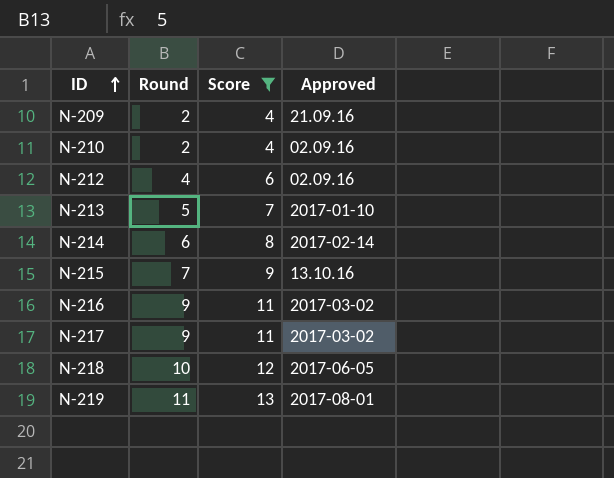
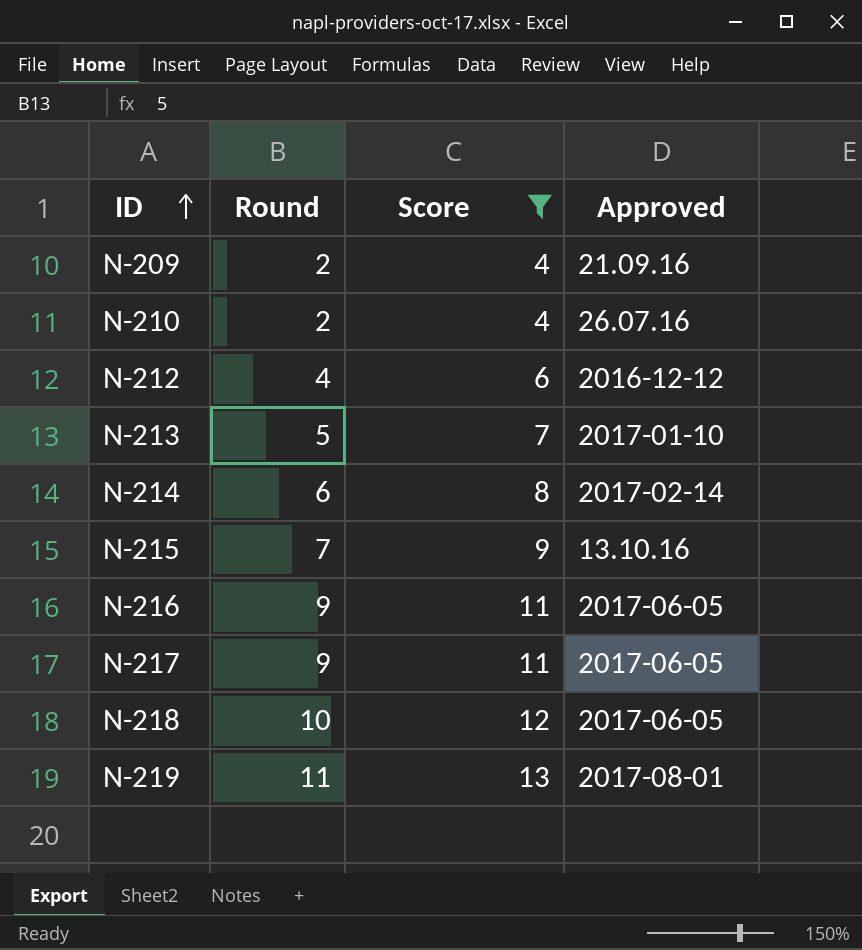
N-210 | Approved: 02.09.16 -> 26.07.16
N-212 | Approved: 02.09.16 -> 2016-12-12
N-216 | Approved: 2017-03-02 -> 2017-06-05
N-217 | Approved: 2017-03-02 -> 2017-06-05

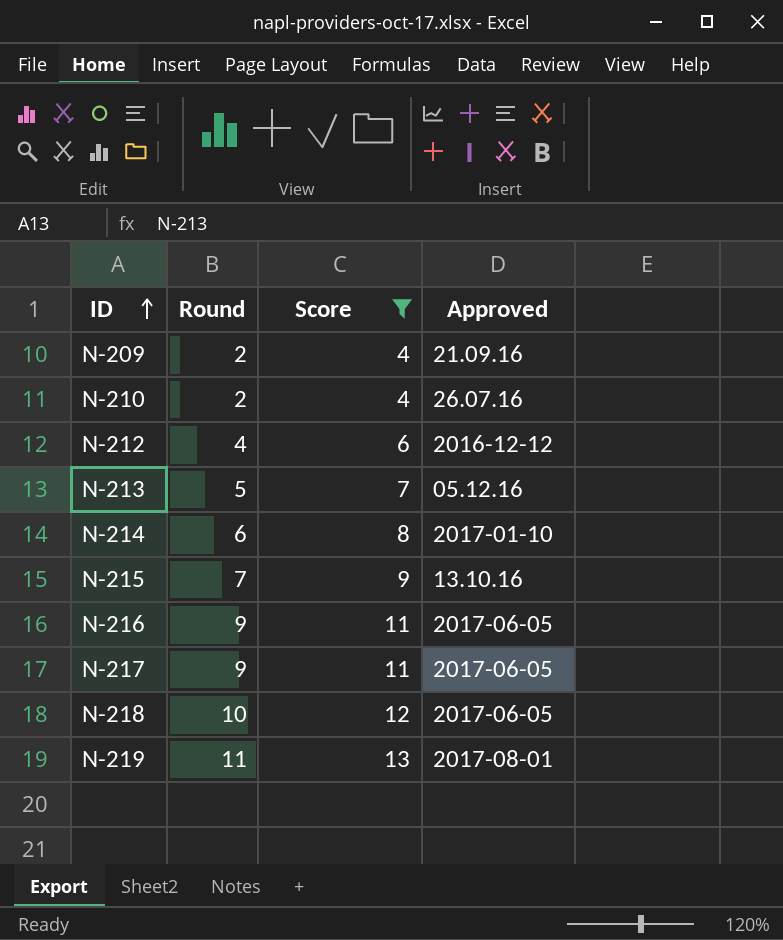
N-213 | Approved: 2017-01-10 -> 05.12.16
N-214 | Approved: 2017-02-14 -> 2017-01-10

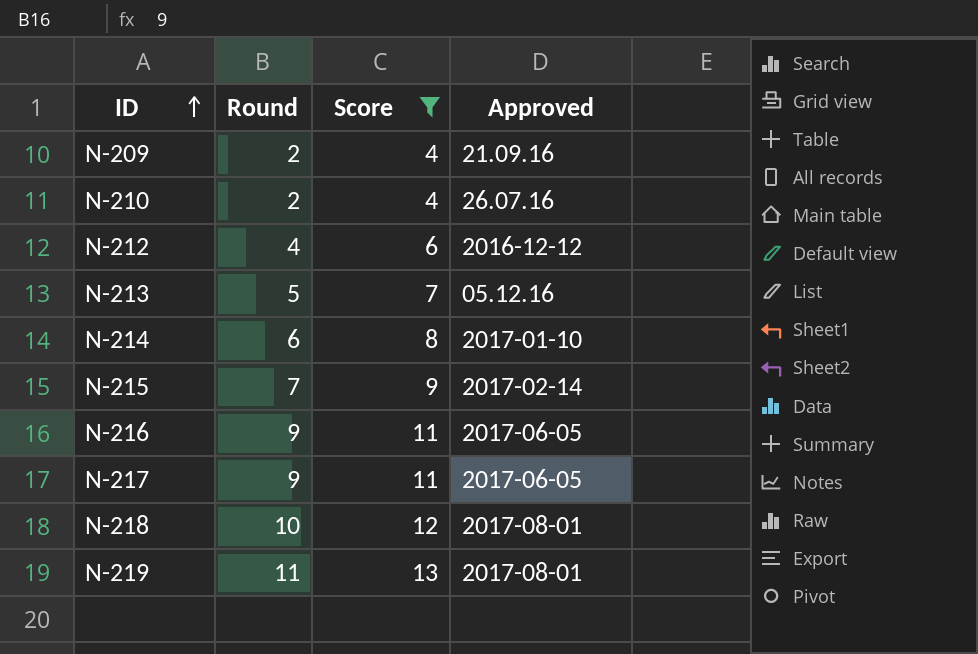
N-215 | Approved: 13.10.16 -> 2017-02-14
N-218 | Approved: 2017-06-05 -> 2017-08-01

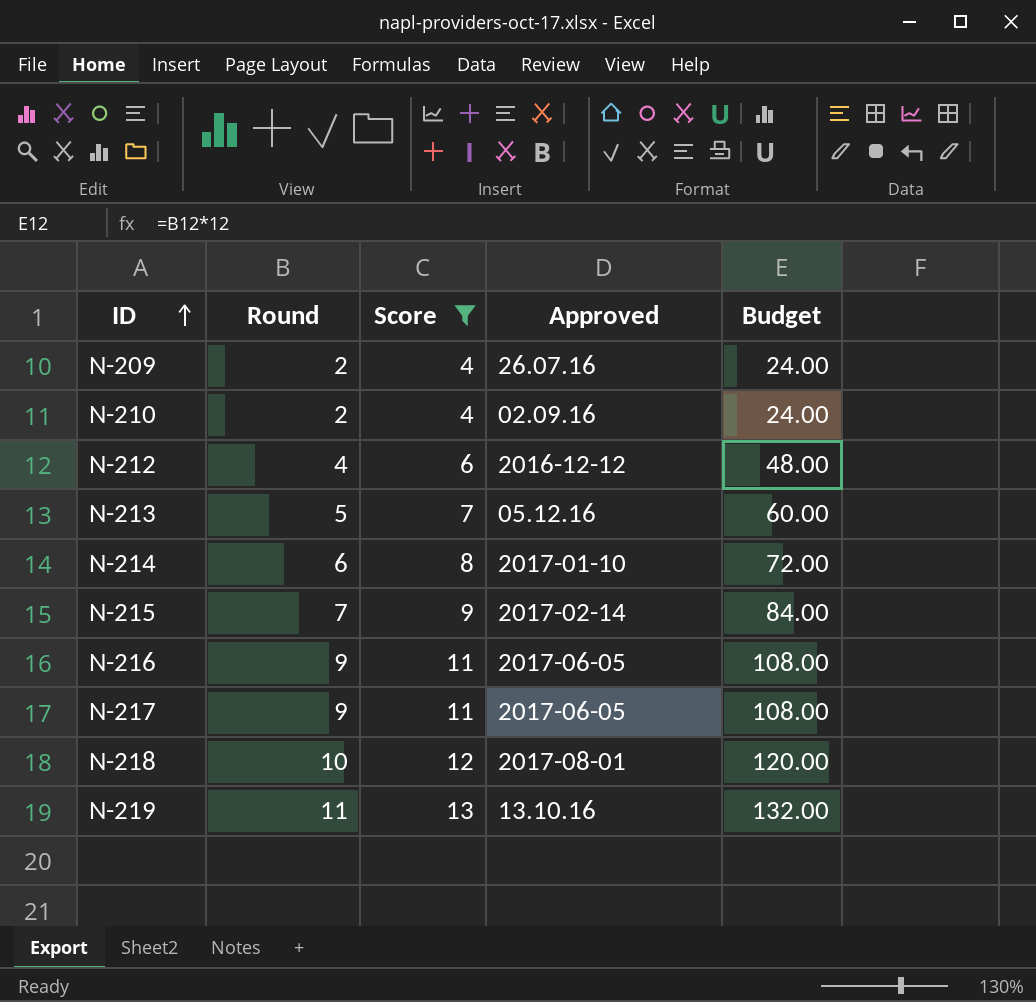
column Budget | formula: none -> [Round] * 12
N-209 | Approved: 21.09.16 -> 26.07.16
N-210 | Approved: 26.07.16 -> 02.09.16
N-219 | Approved: 2017-08-01 -> 13.10.16

